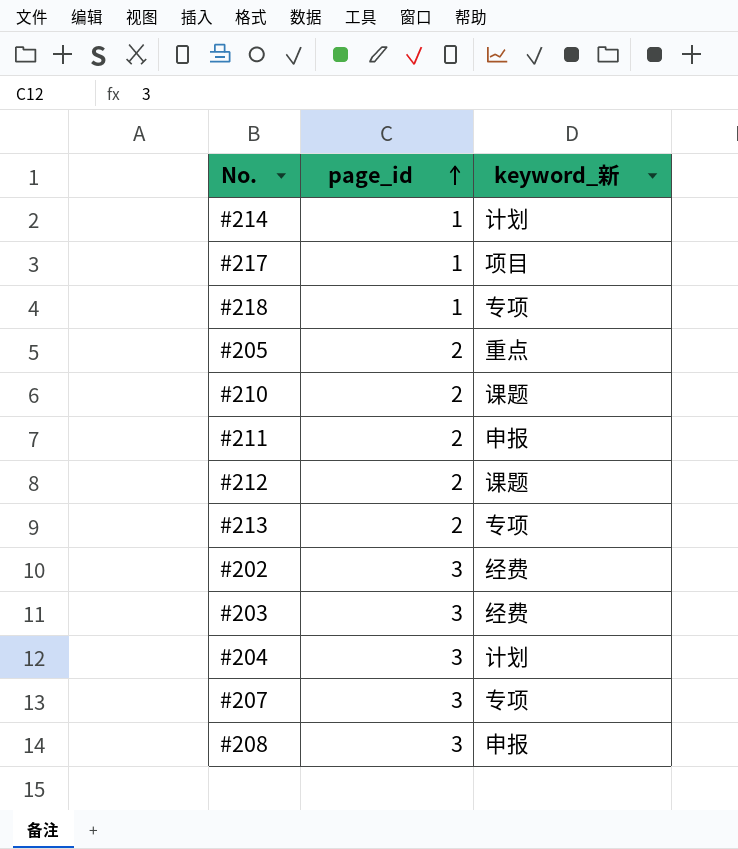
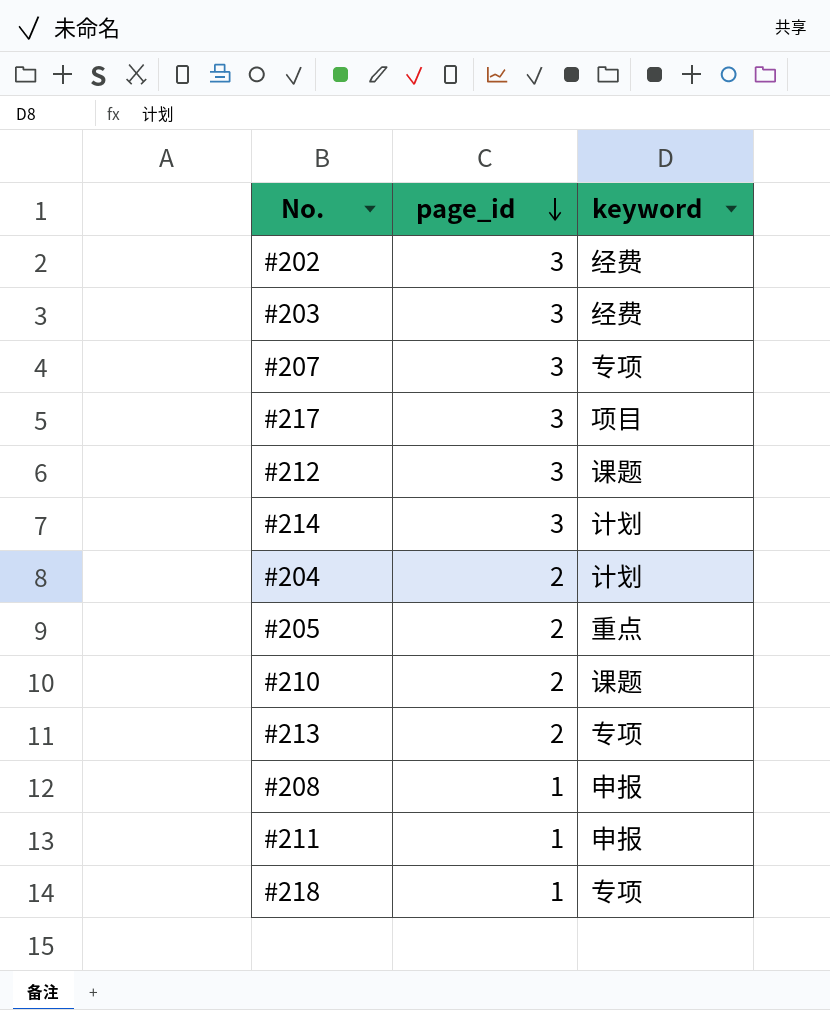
row order: page_id ascending -> page_id descending
column name: keyword_新 -> keyword
#217 | page_id: 1 -> 3
#212 | page_id: 2 -> 3
#214 | page_id: 1 -> 3
#204 | page_id: 3 -> 2
#208 | page_id: 3 -> 1
#211 | page_id: 2 -> 1

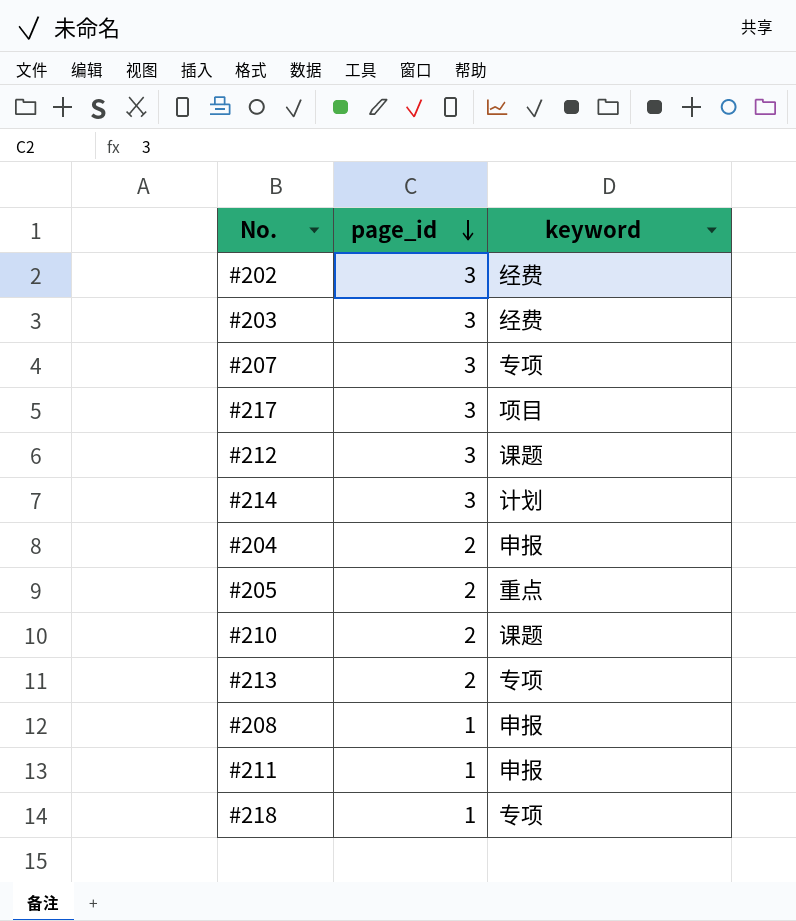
#204 | keyword: 计划 -> 申报

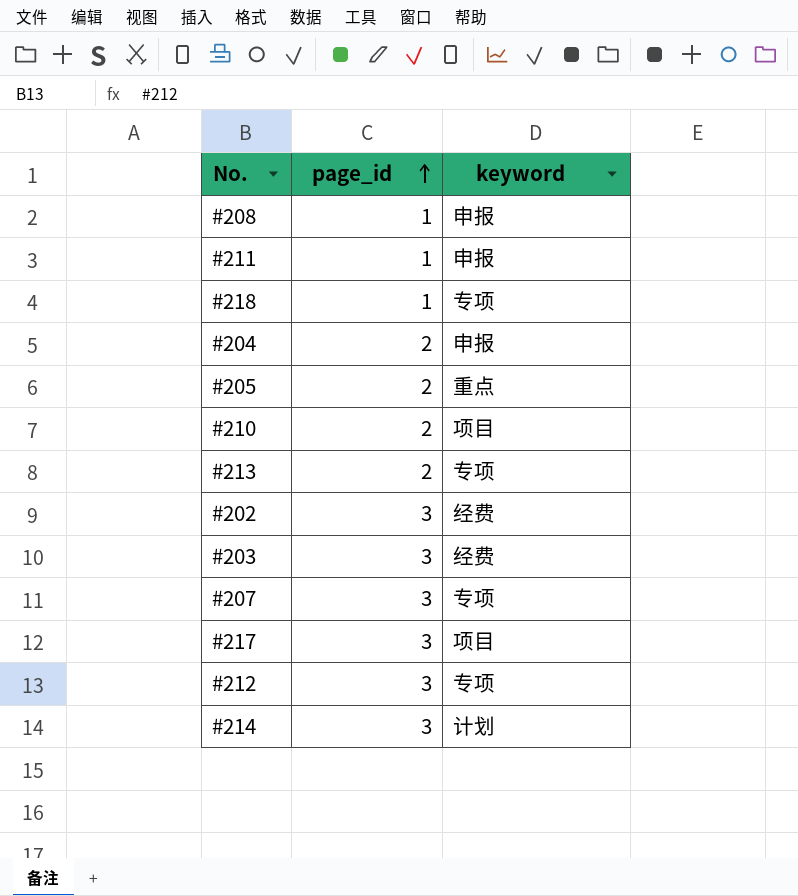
row order: page_id descending -> page_id ascending
#210 | keyword: 课题 -> 项目
#212 | keyword: 课题 -> 专项

